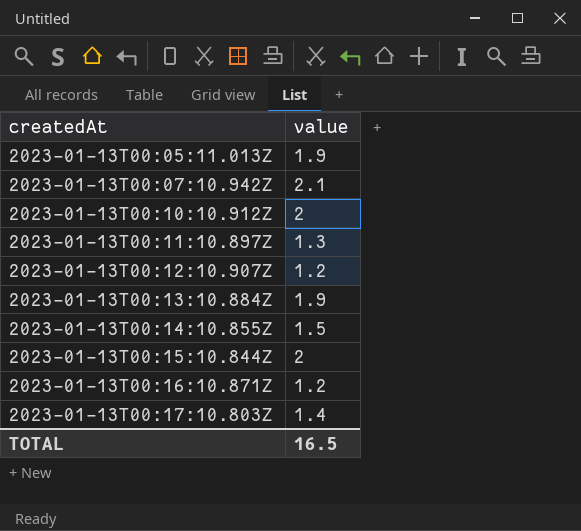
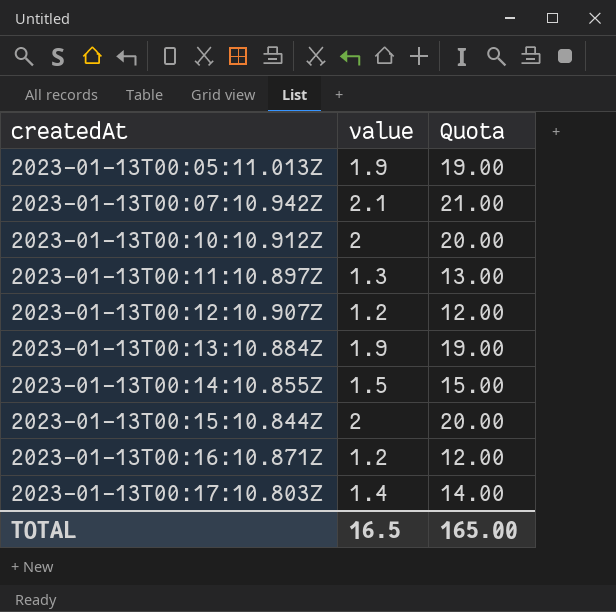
column Quota | formula: none -> [value] * 10

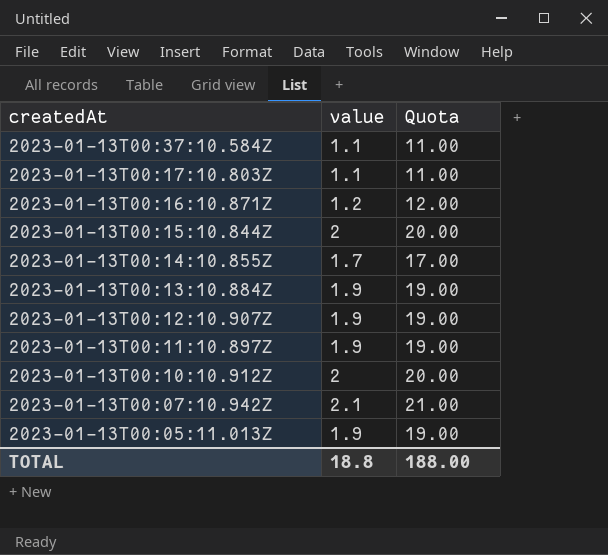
row order: createdAt ascending -> createdAt descending
row 2023-01-13T00:37:10.584Z: none -> 1.1 | 11.00
2023-01-13T00:17:10.803Z | value: 1.4 -> 1.1
2023-01-13T00:17:10.803Z | Quota: 14.00 -> 11.00
2023-01-13T00:14:10.855Z | value: 1.5 -> 1.7
2023-01-13T00:14:10.855Z | Quota: 15.00 -> 17.00
2023-01-13T00:12:10.907Z | value: 1.2 -> 1.9
2023-01-13T00:12:10.907Z | Quota: 12.00 -> 19.00
2023-01-13T00:11:10.897Z | value: 1.3 -> 1.9
2023-01-13T00:11:10.897Z | Quota: 13.00 -> 19.00
TOTAL | value: 16.5 -> 18.8
TOTAL | Quota: 165.00 -> 188.00

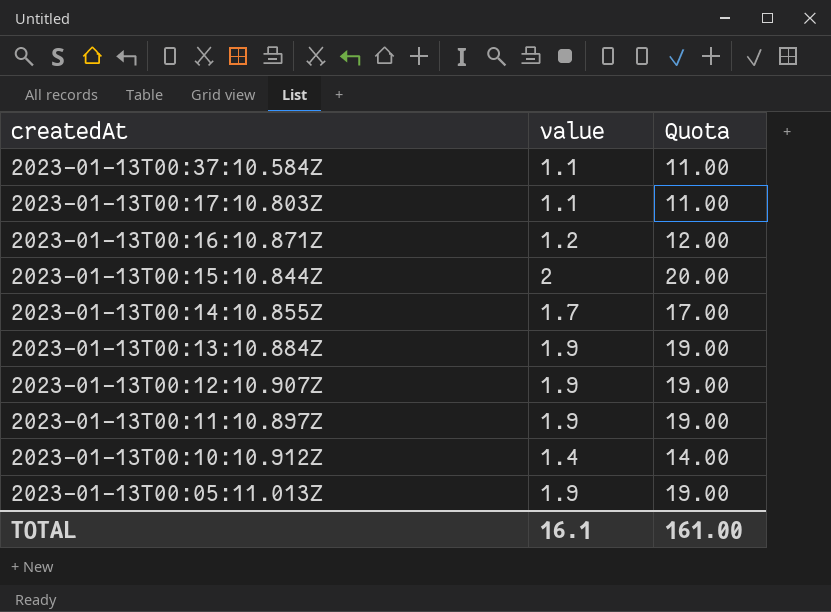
row 2023-01-13T00:07:10.942Z: 2.1 | 21.00 -> none
2023-01-13T00:10:10.912Z | value: 2 -> 1.4
2023-01-13T00:10:10.912Z | Quota: 20.00 -> 14.00
TOTAL | value: 18.8 -> 16.1
TOTAL | Quota: 188.00 -> 161.00

